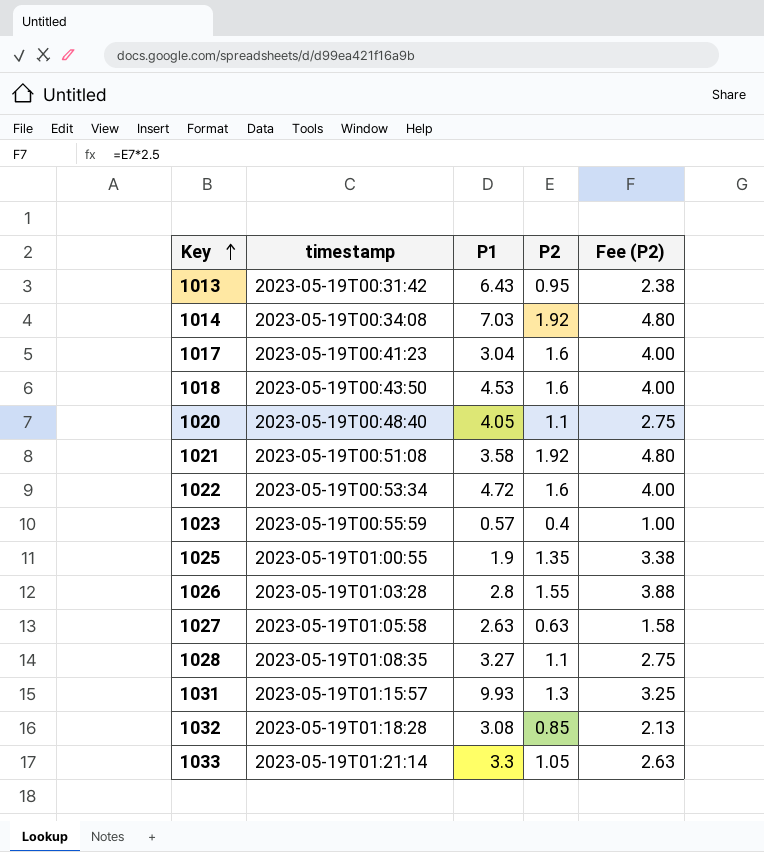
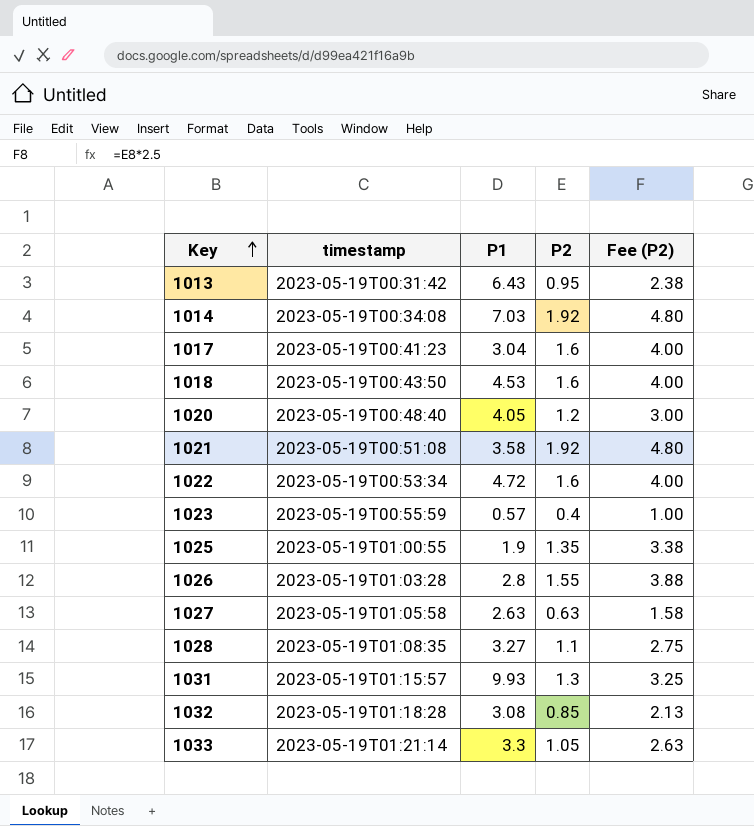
1020 | P2: 1.1 -> 1.2
1020 | Fee (P2): 2.75 -> 3.00

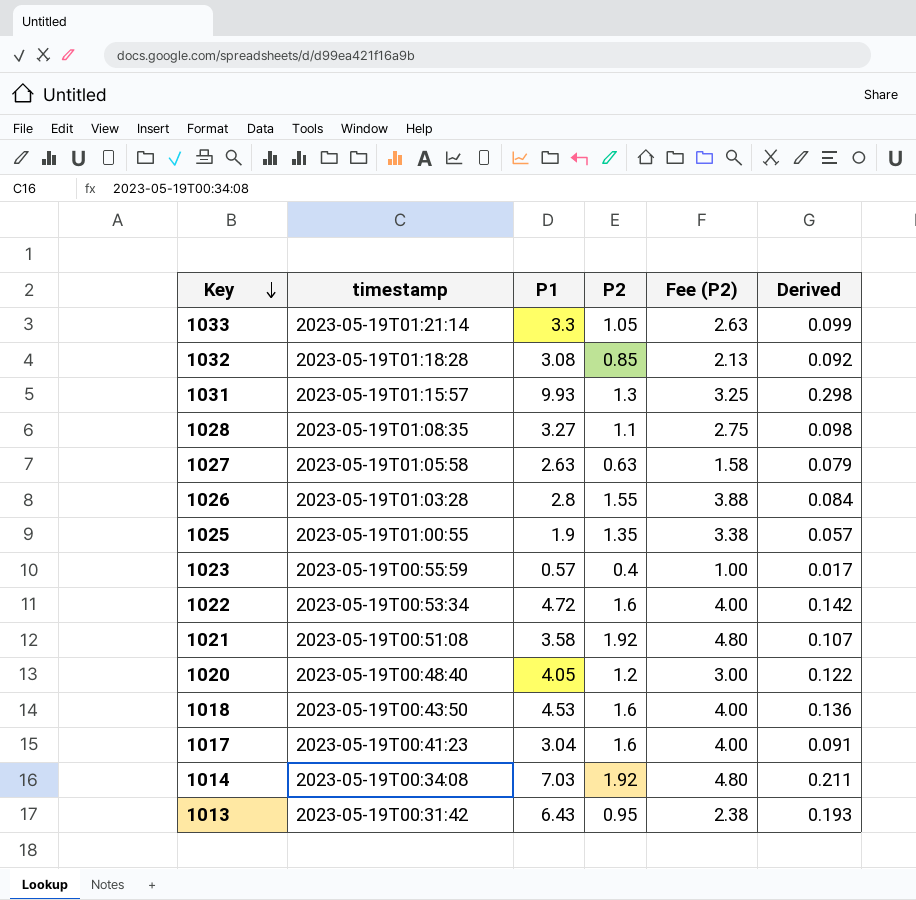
row order: Key ascending -> Key descending
column Derived | formula: none -> [P1] * 0.03

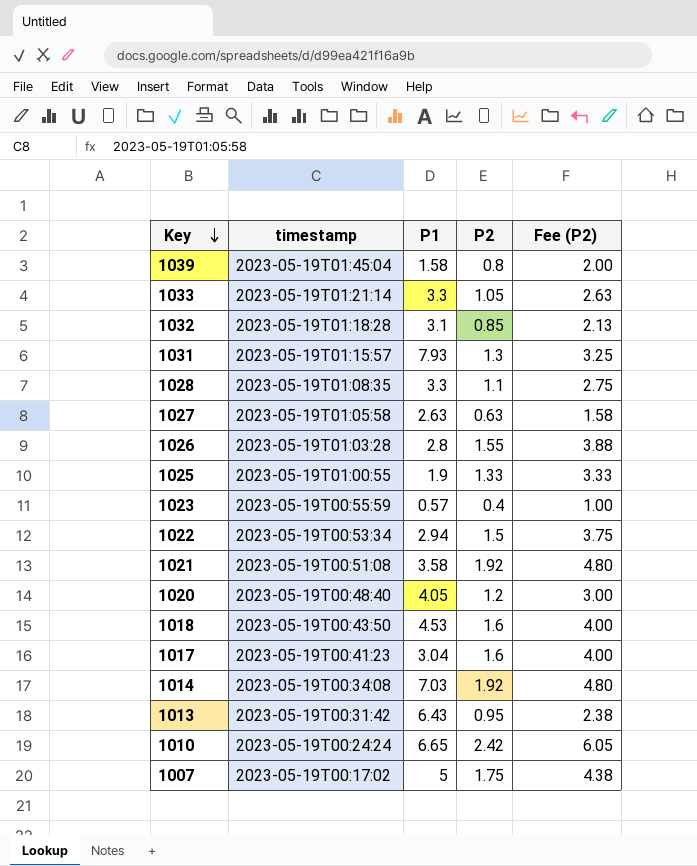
column Derived | formula: [P1] * 0.03 -> none
row 1039: none -> 2023-05-19T01:45:04 | 1.58 | 0.8 | 2.00
1032 | P1: 3.08 -> 3.1
1031 | P1: 9.93 -> 7.93
1028 | P1: 3.27 -> 3.3
1025 | P2: 1.35 -> 1.33
1025 | Fee (P2): 3.38 -> 3.33
1022 | P1: 4.72 -> 2.94
1022 | P2: 1.6 -> 1.5
1022 | Fee (P2): 4.00 -> 3.75
row 1010: none -> 2023-05-19T00:24:24 | 6.65 | 2.42 | 6.05
row 1007: none -> 2023-05-19T00:17:02 | 5 | 1.75 | 4.38

